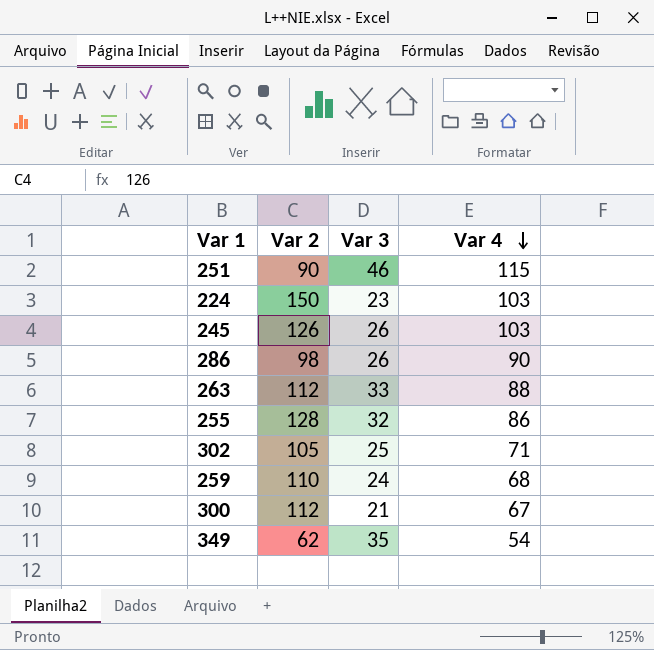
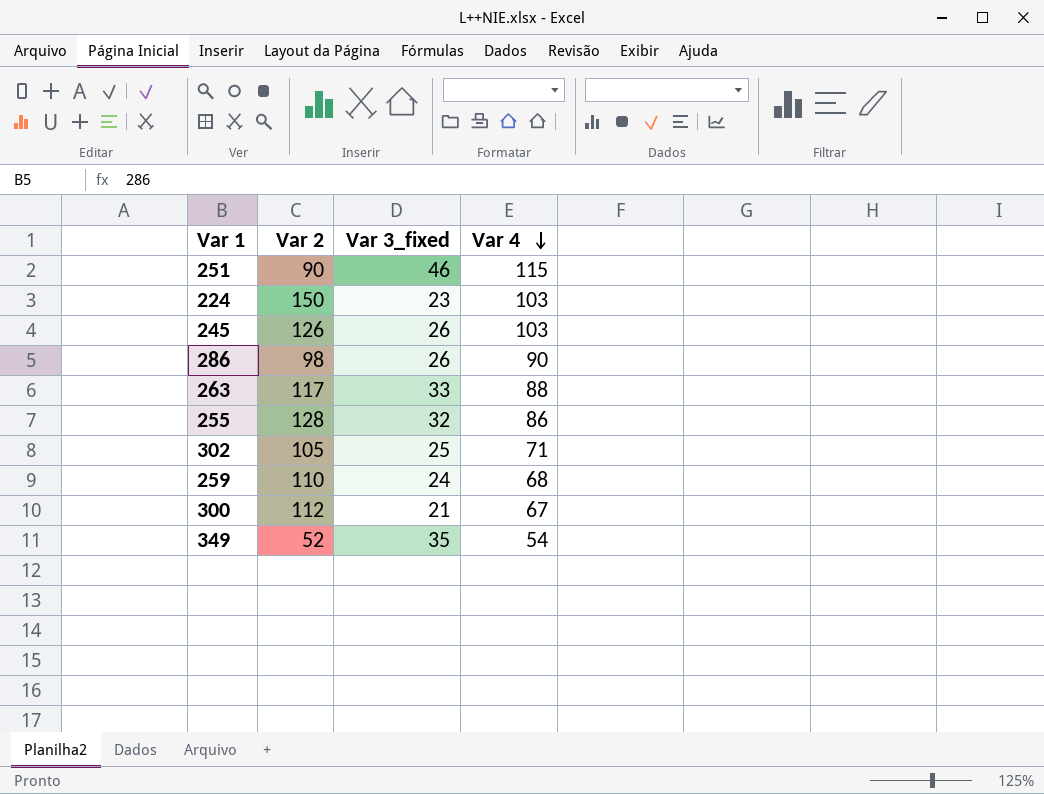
column name: Var 3 -> Var 3_fixed
263 | Var 2: 112 -> 117
349 | Var 2: 62 -> 52

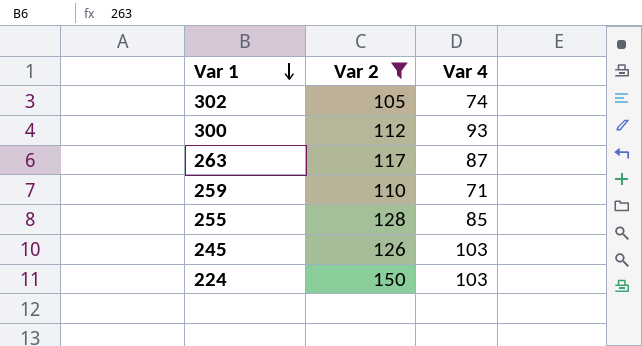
filter: none -> Var 2 >= 105
row order: Var 4 descending -> Var 1 descending
column Var 3_fixed | position: 3 -> none
302 | Var 4: 71 -> 74
300 | Var 4: 67 -> 93
263 | Var 4: 88 -> 87
259 | Var 4: 68 -> 71
255 | Var 4: 86 -> 85

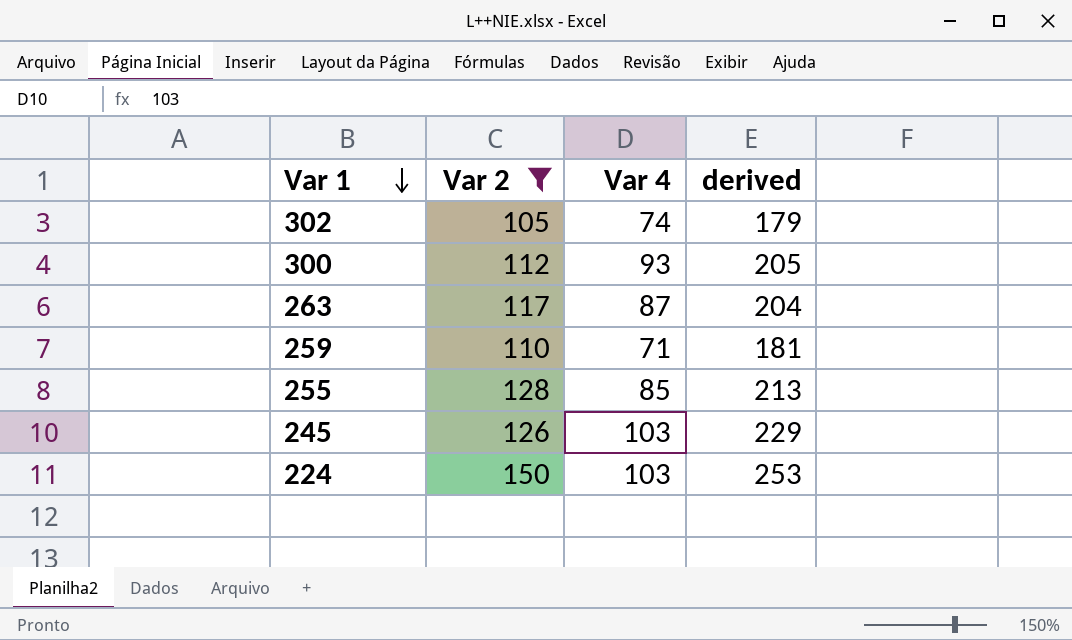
column derived | formula: none -> [Var 2] + [Var 4]

